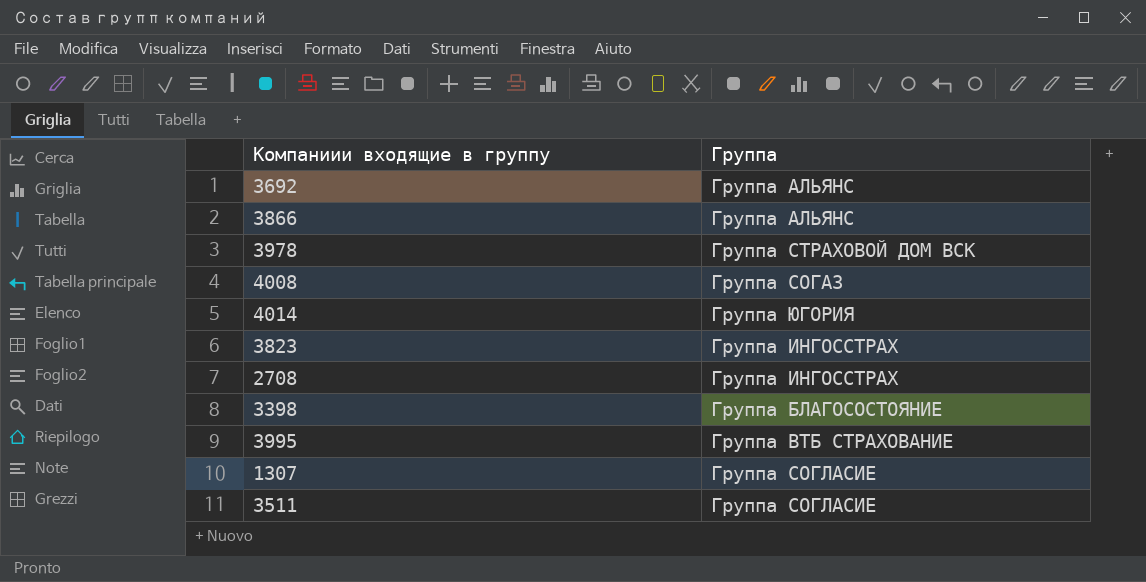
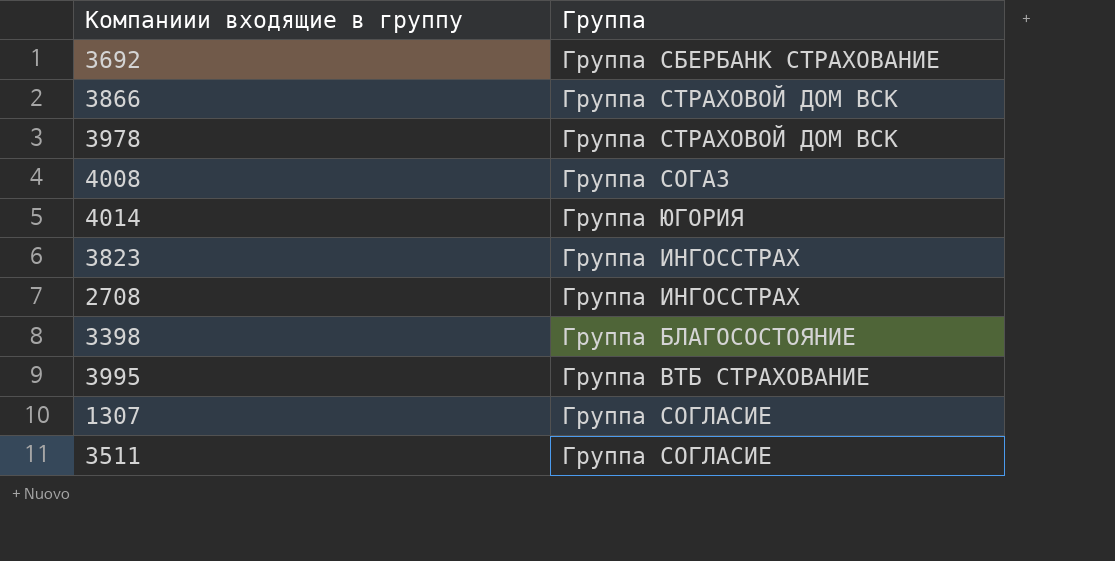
3692 | Группа: Группа АЛЬЯНС -> Группа СБЕРБАНК СТРАХОВАНИЕ
3866 | Группа: Группа АЛЬЯНС -> Группа СТРАХОВОЙ ДОМ ВСК

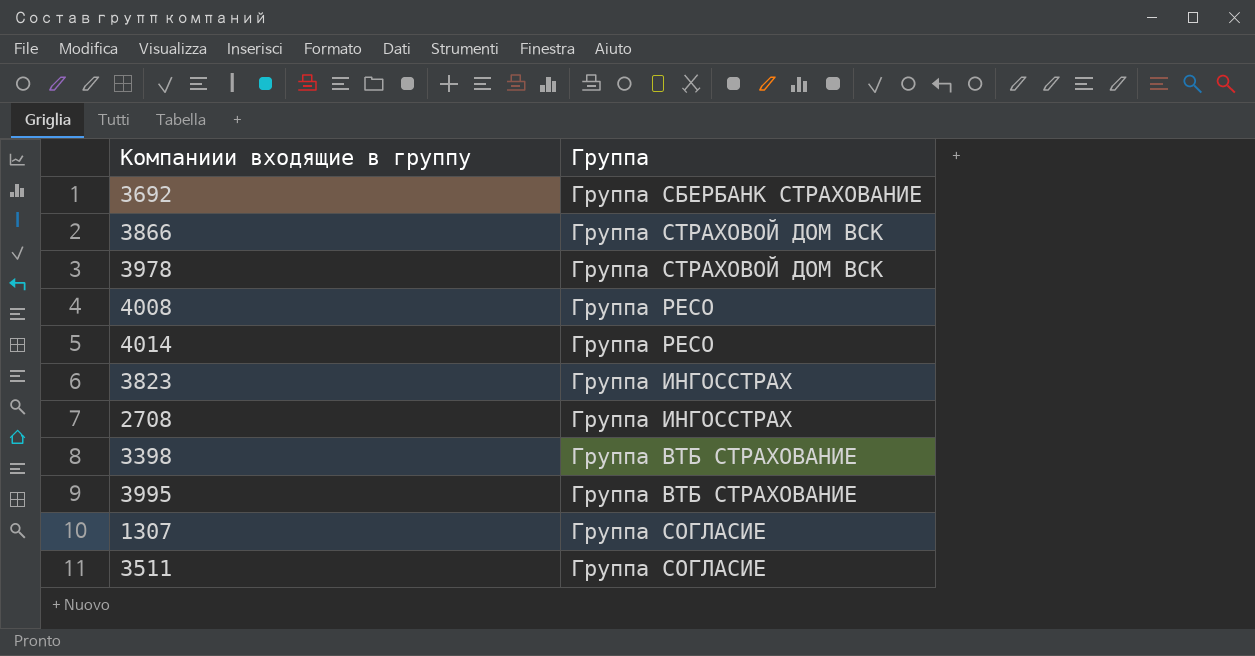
4008 | Группа: Группа СОГАЗ -> Группа РЕСО
4014 | Группа: Группа ЮГОРИЯ -> Группа РЕСО
3398 | Группа: Группа БЛАГОСОСТОЯНИЕ -> Группа ВТБ СТРАХОВАНИЕ

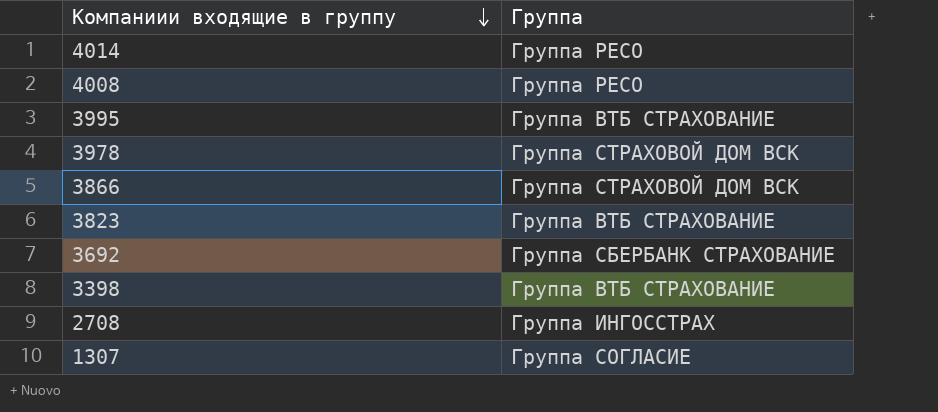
row order: none -> Компаниии входящие в группу descending
row 3511: Группа СОГЛАСИЕ -> none
3823 | Группа: Группа ИНГОССТРАХ -> Группа ВТБ СТРАХОВАНИЕ

